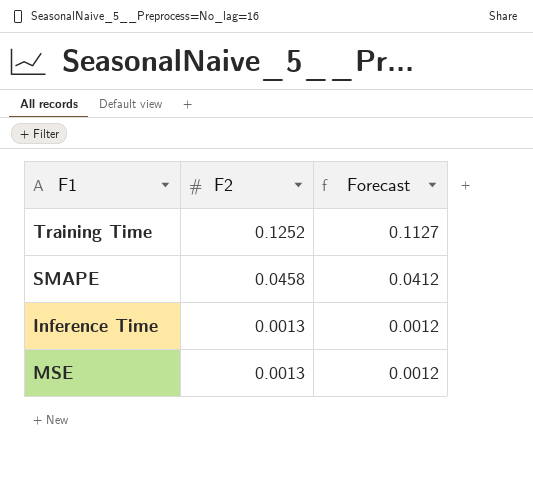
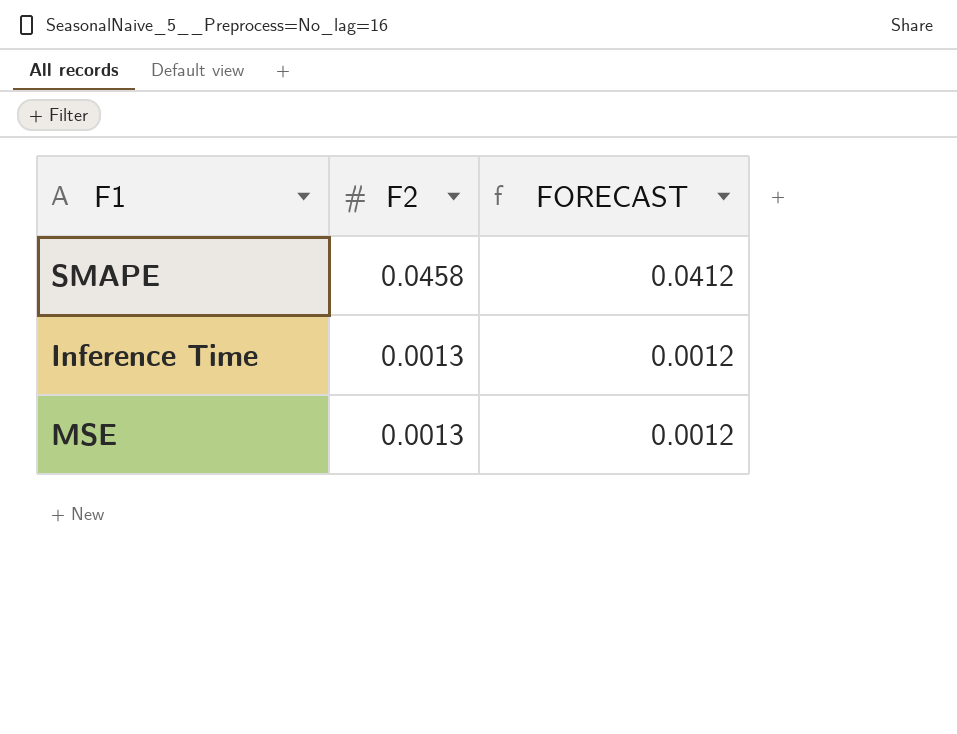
column name: Forecast -> FORECAST
row Training Time: 0.1252 | 0.1127 -> none

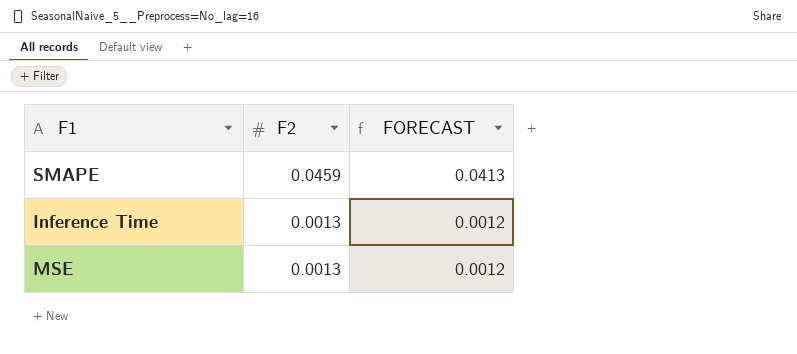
SMAPE | F2: 0.0458 -> 0.0459
SMAPE | FORECAST: 0.0412 -> 0.0413

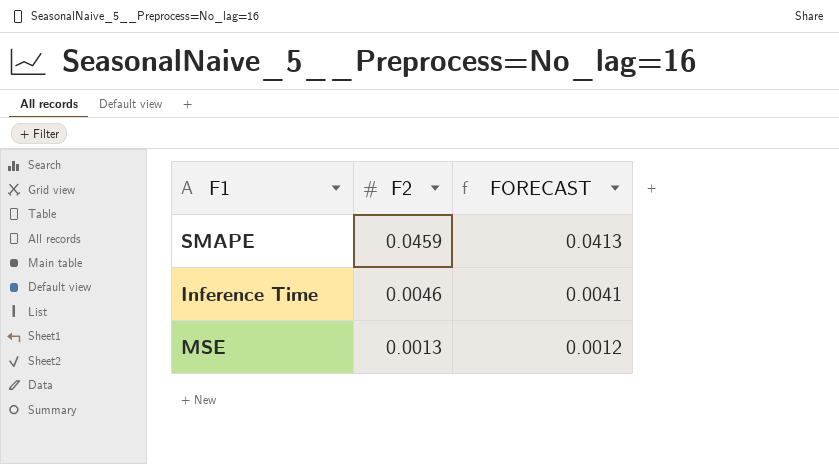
Inference Time | F2: 0.0013 -> 0.0046
Inference Time | FORECAST: 0.0012 -> 0.0041

